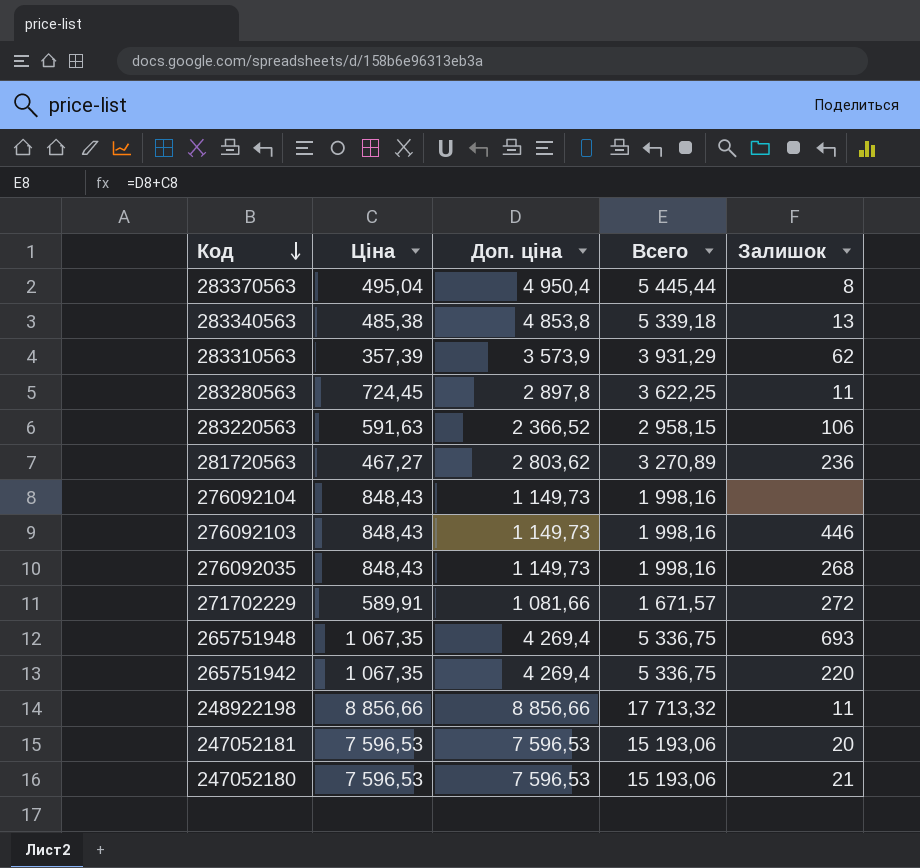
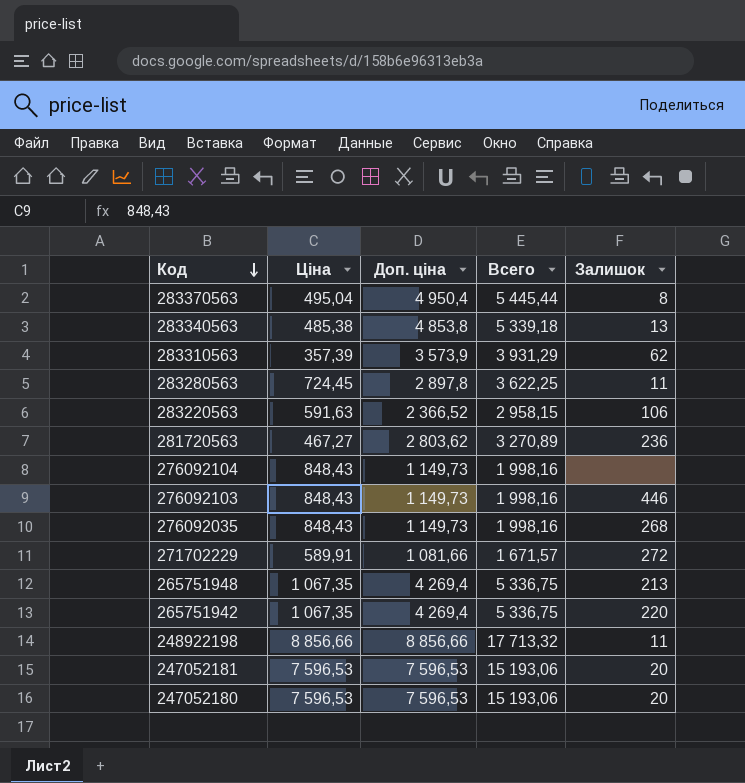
265751948 | Залишок: 693 -> 213
247052180 | Залишок: 21 -> 20

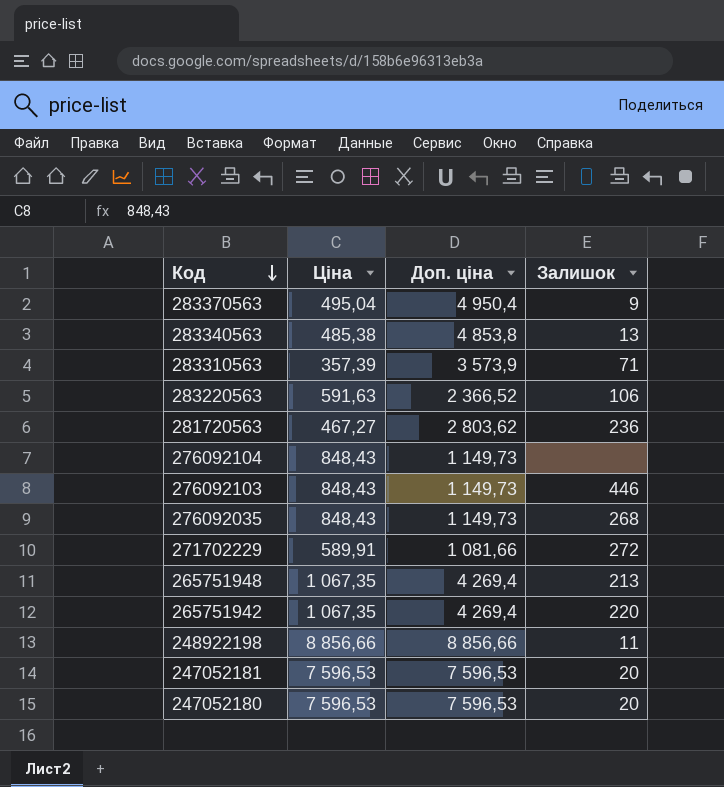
column Всего | formula: [Ціна] + [Доп. ціна] -> none
row 283280563: 724,45 | 2 897,8 | 3 622,25 | 11 -> none
283370563 | Залишок: 8 -> 9
283310563 | Залишок: 62 -> 71

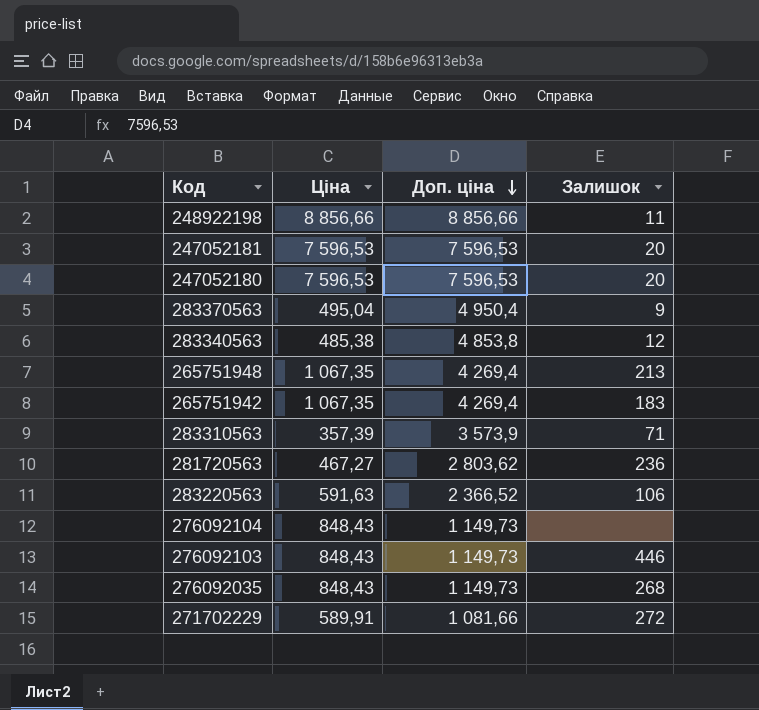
row order: Код descending -> Доп. ціна descending
283340563 | Залишок: 13 -> 12
265751942 | Залишок: 220 -> 183

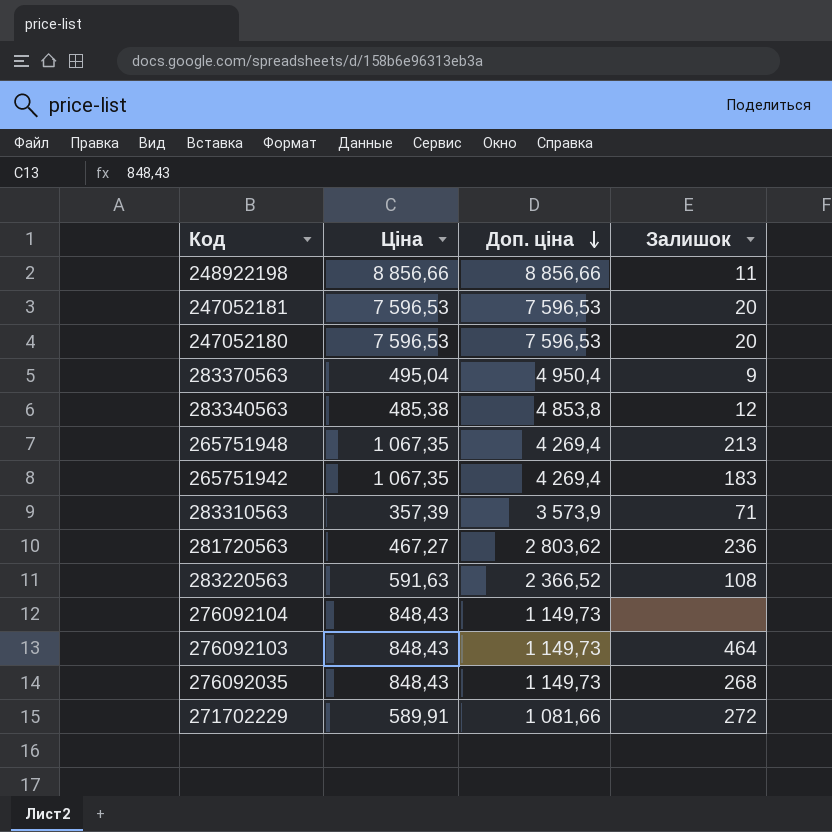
283220563 | Залишок: 106 -> 108
276092103 | Залишок: 446 -> 464

